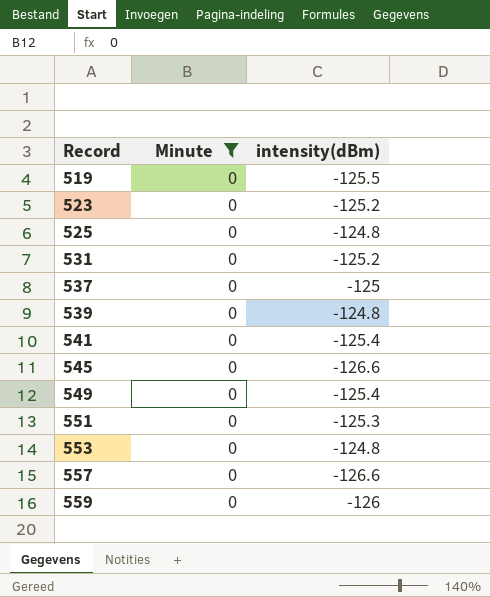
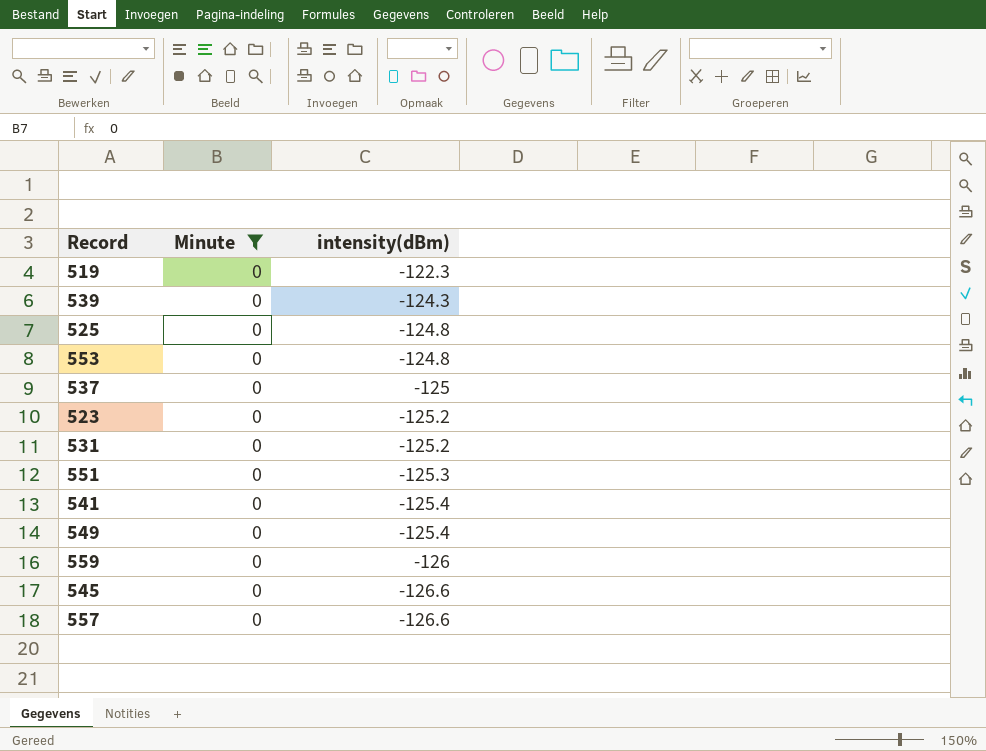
row order: Record ascending -> intensity(dBm) descending
519 | intensity(dBm): -125.5 -> -122.3
539 | intensity(dBm): -124.8 -> -124.3

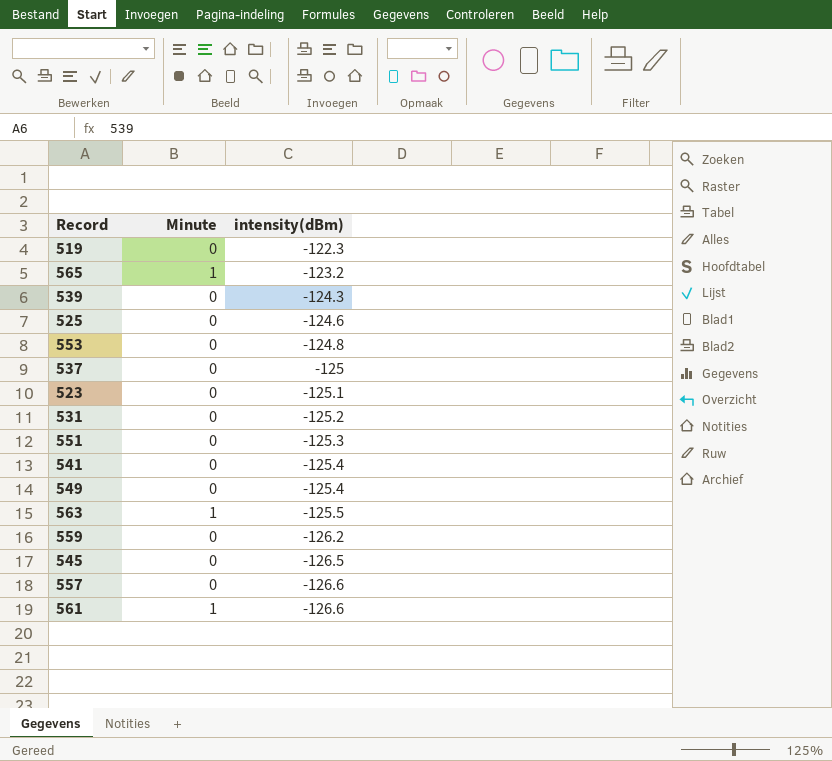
filter: Minute = 0 -> none
525 | intensity(dBm): -124.8 -> -124.6
523 | intensity(dBm): -125.2 -> -125.1
559 | intensity(dBm): -126 -> -126.2
545 | intensity(dBm): -126.6 -> -126.5

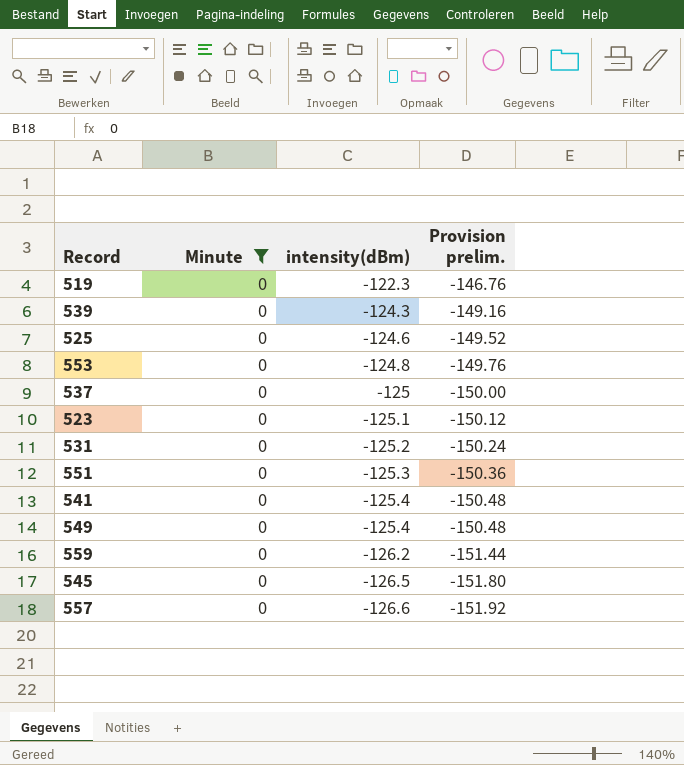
filter: none -> Minute = 0
column Provision prelim. | formula: none -> [intensity(dBm)] * 1.2

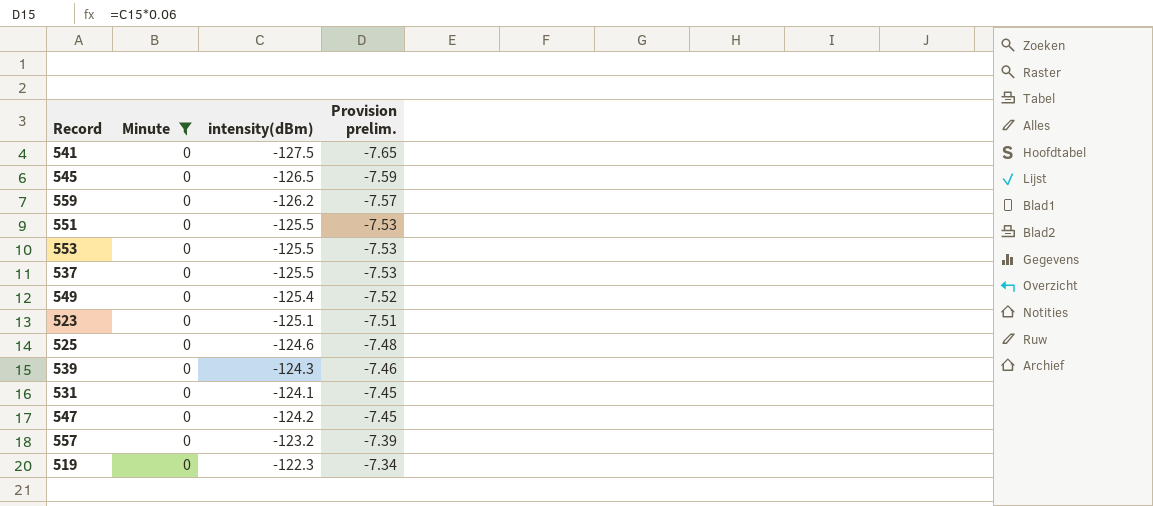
row order: intensity(dBm) descending -> Provision prelim. ascending
column Provision prelim. | formula: [intensity(dBm)] * 1.2 -> [intensity(dBm)] * 0.06
541 | intensity(dBm): -125.4 -> -127.5
551 | intensity(dBm): -125.3 -> -125.5
553 | intensity(dBm): -124.8 -> -125.5
537 | intensity(dBm): -125 -> -125.5
531 | intensity(dBm): -125.2 -> -124.1
row 547: none -> 0 | -124.2 | -7.45
557 | intensity(dBm): -126.6 -> -123.2

